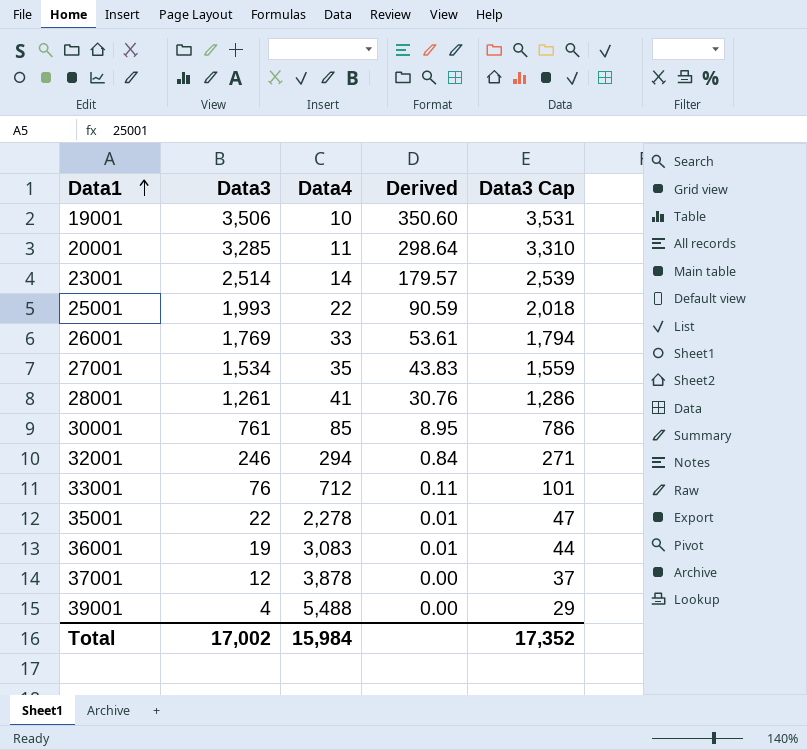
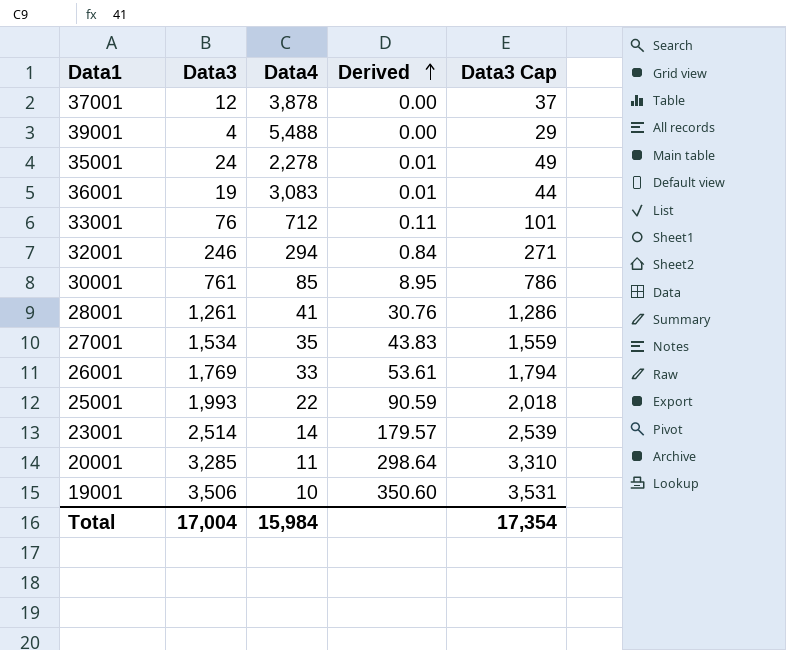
row order: Data1 ascending -> Derived ascending
35001 | Data3: 22 -> 24
35001 | Data3 Cap: 47 -> 49
Total | Data3: 17,002 -> 17,004
Total | Data3 Cap: 17,352 -> 17,354

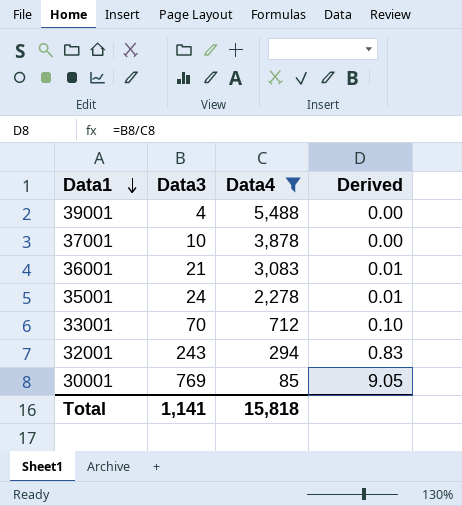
filter: none -> Data4 >= 85
row order: Derived ascending -> Data1 descending
column Data3 Cap | formula: [Data3] + 25 -> none
37001 | Data3: 12 -> 10
36001 | Data3: 19 -> 21
33001 | Data3: 76 -> 70
33001 | Derived: 0.11 -> 0.10
32001 | Data3: 246 -> 243
32001 | Derived: 0.84 -> 0.83
30001 | Data3: 761 -> 769
30001 | Derived: 8.95 -> 9.05
Total | Data3: 17,004 -> 1,141
Total | Data4: 15,984 -> 15,818

